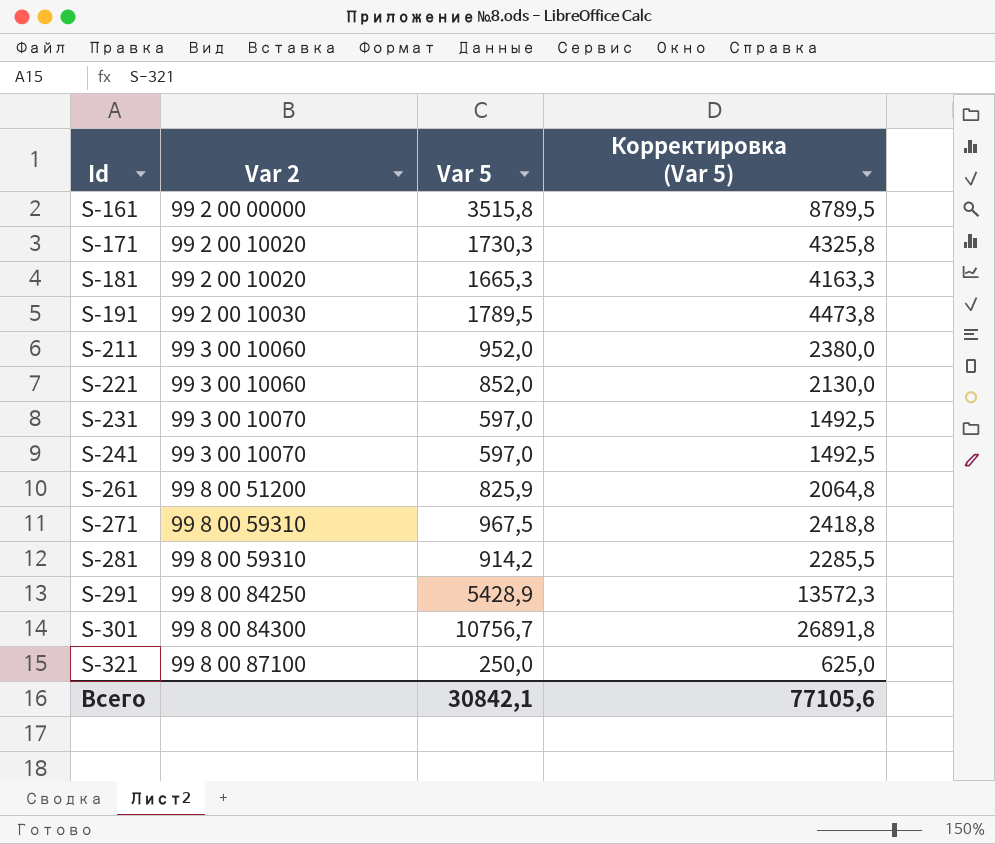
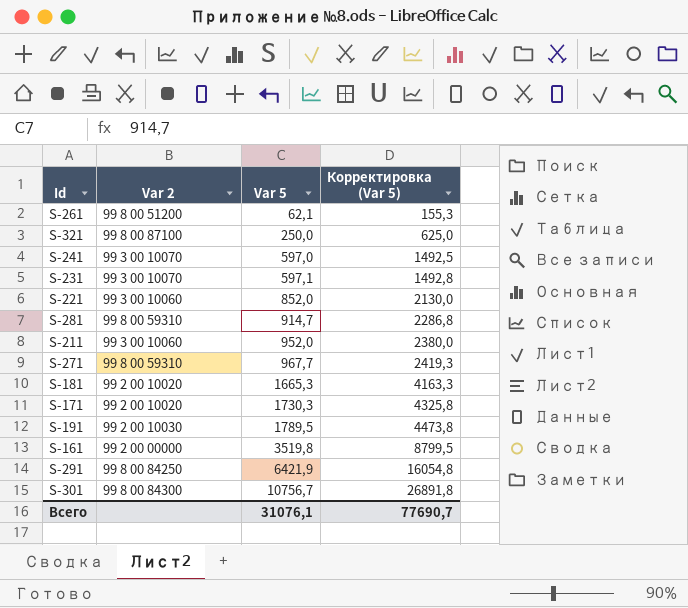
row order: Id ascending -> Var 5 ascending
S-261 | Var 5: 825,9 -> 62,1
S-261 | Корректировка (Var 5): 2064,8 -> 155,3
S-231 | Var 5: 597,0 -> 597,1
S-231 | Корректировка (Var 5): 1492,5 -> 1492,8
S-281 | Var 5: 914,2 -> 914,7
S-281 | Корректировка (Var 5): 2285,5 -> 2286,8
S-271 | Var 5: 967,5 -> 967,7
S-271 | Корректировка (Var 5): 2418,8 -> 2419,3
S-161 | Var 5: 3515,8 -> 3519,8
S-161 | Корректировка (Var 5): 8789,5 -> 8799,5
S-291 | Var 5: 5428,9 -> 6421,9
S-291 | Корректировка (Var 5): 13572,3 -> 16054,8
Всего | Var 5: 30842,1 -> 31076,1
Всего | Корректировка (Var 5): 77105,6 -> 77690,7

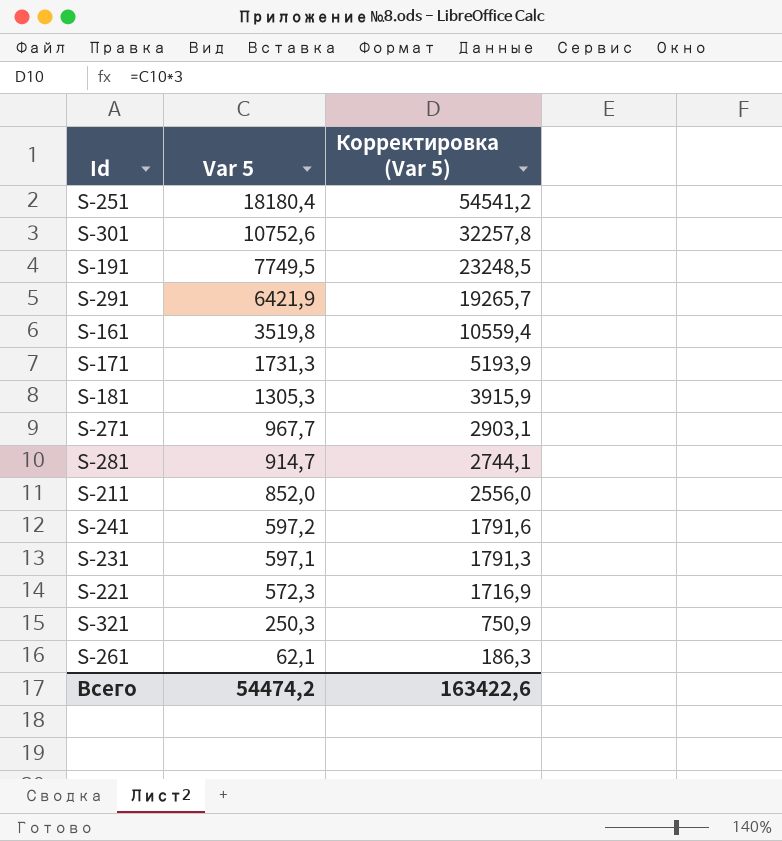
row order: Var 5 ascending -> Var 5 descending
column Var 2 | position: 2 -> none
column Корректировка (Var 5) | formula: [Var 5] * 2,5 -> [Var 5] * 3
row S-251: none -> 18180,4 | 54541,2
S-301 | Var 5: 10756,7 -> 10752,6
S-191 | Var 5: 1789,5 -> 7749,5
S-171 | Var 5: 1730,3 -> 1731,3
S-181 | Var 5: 1665,3 -> 1305,3
S-211 | Var 5: 952,0 -> 852,0
S-241 | Var 5: 597,0 -> 597,2
S-221 | Var 5: 852,0 -> 572,3
S-321 | Var 5: 250,0 -> 250,3
Всего | Var 5: 31076,1 -> 54474,2
Всего | Корректировка (Var 5): 77690,7 -> 163422,6

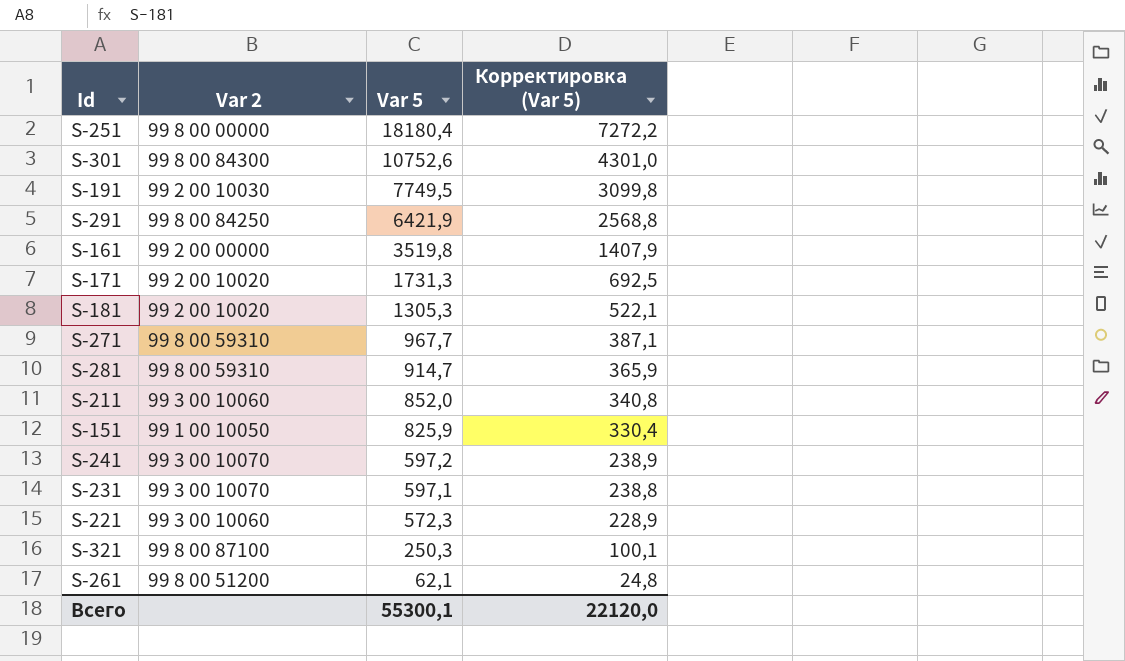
column Var 2 | position: none -> 2
column Корректировка (Var 5) | formula: [Var 5] * 3 -> [Var 5] * 0,4
row S-151: none -> 99 1 00 10050 | 825,9 | 330,4
Всего | Var 5: 54474,2 -> 55300,1
Всего | Корректировка (Var 5): 163422,6 -> 22120,0

